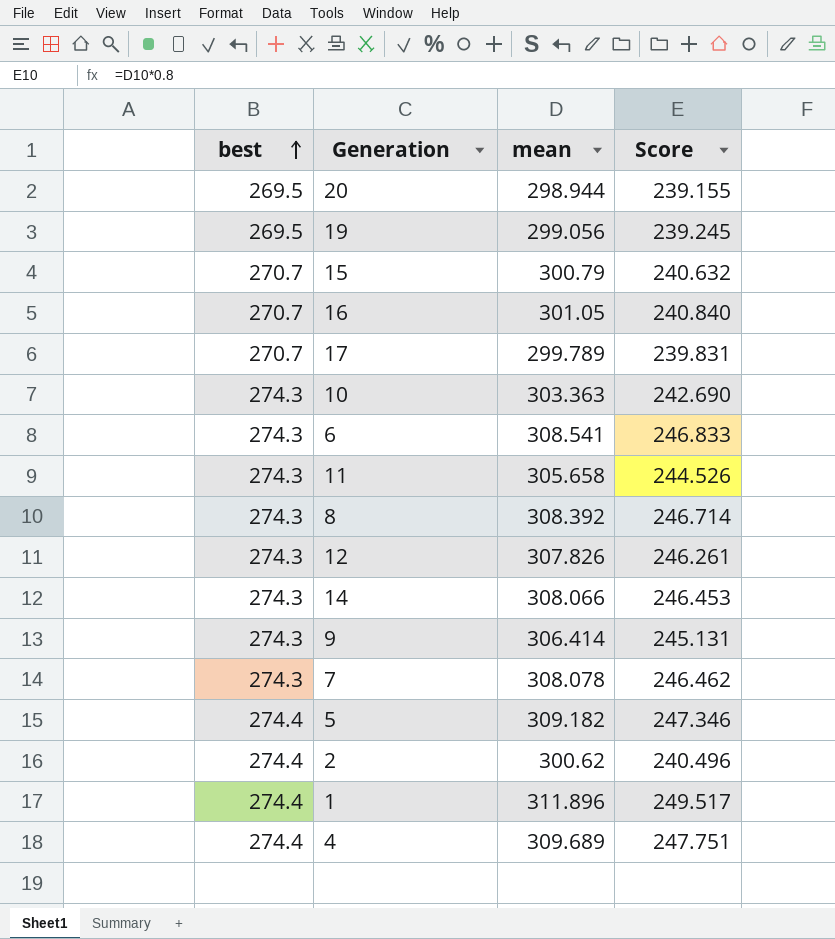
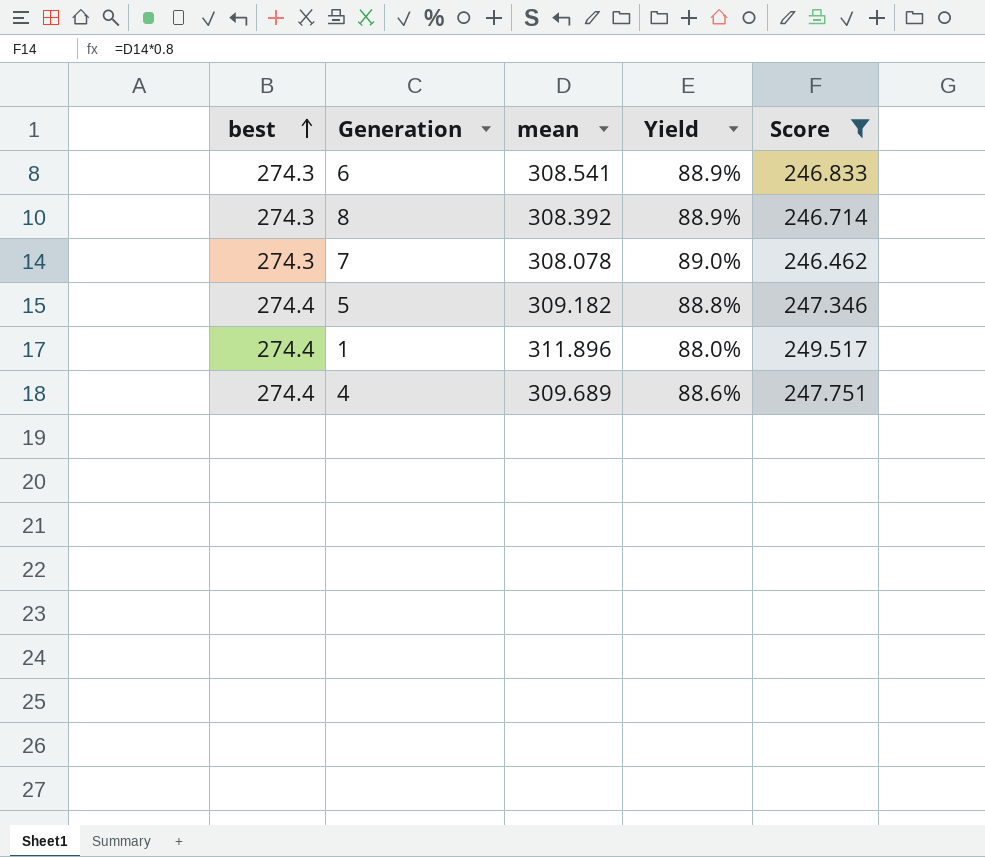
filter: none -> Score >= 246.462
column Yield | formula: none -> [best] / [mean]

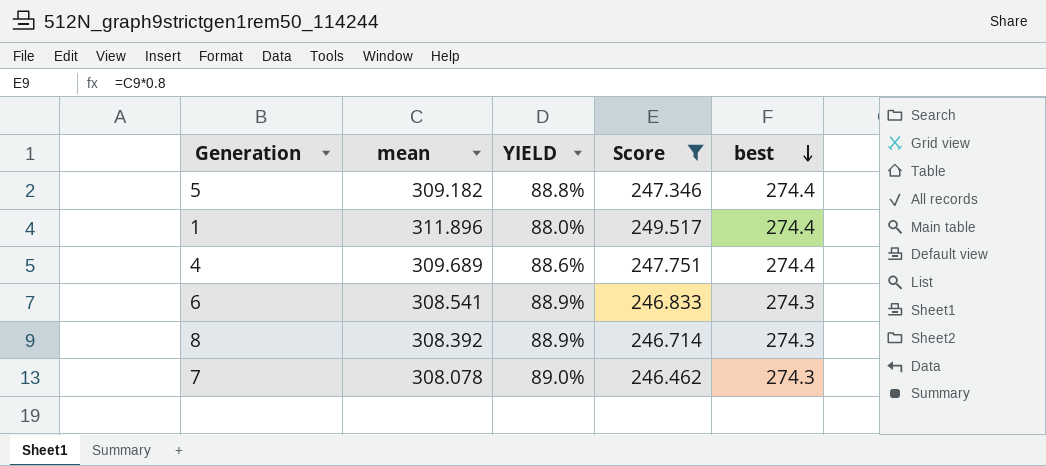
row order: best ascending -> best descending
column name: Yield -> YIELD
column best | position: 1 -> 5

